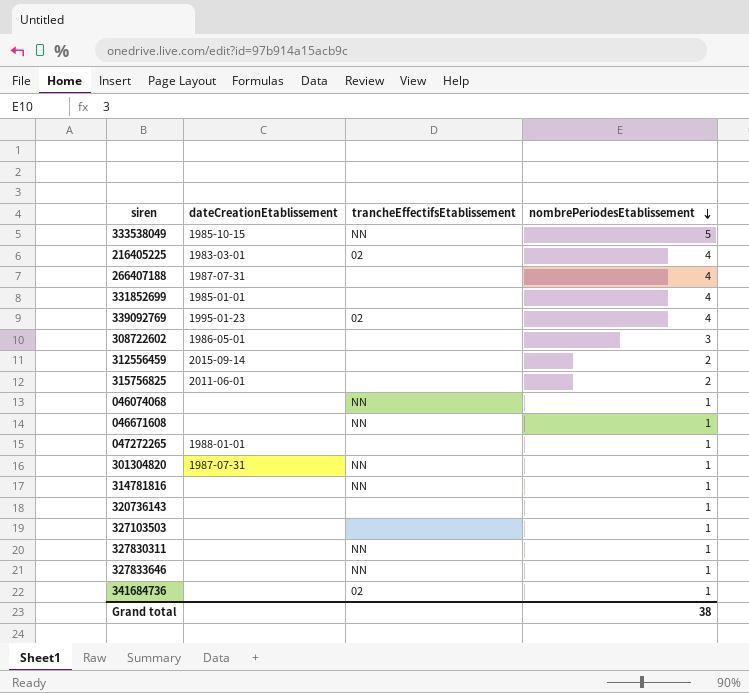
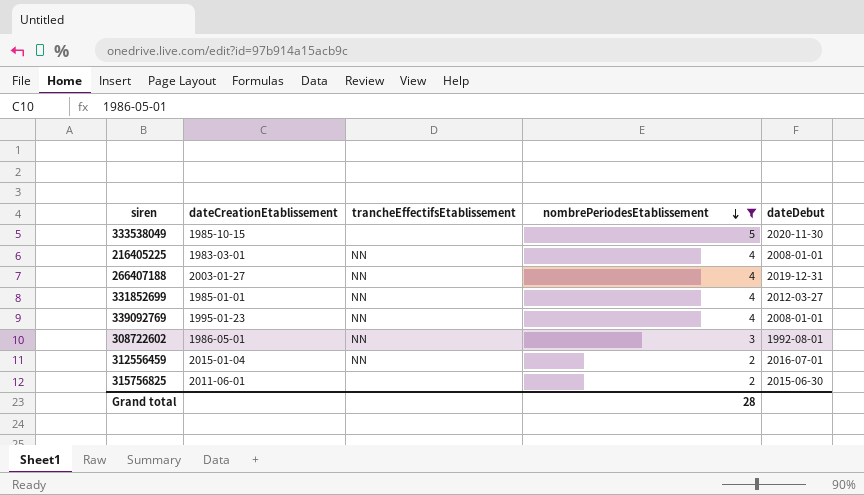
filter: none -> nombrePeriodesEtablissement != 1
column dateDebut | position: none -> 5
333538049 | trancheEffectifsEtablissement: NN -> none
216405225 | trancheEffectifsEtablissement: 02 -> NN
266407188 | dateCreationEtablissement: 1987-07-31 -> 2003-01-27
266407188 | trancheEffectifsEtablissement: none -> NN
331852699 | trancheEffectifsEtablissement: none -> NN
339092769 | trancheEffectifsEtablissement: 02 -> NN
308722602 | trancheEffectifsEtablissement: none -> NN
312556459 | dateCreationEtablissement: 2015-09-14 -> 2015-01-04
312556459 | trancheEffectifsEtablissement: none -> NN
Grand total | nombrePeriodesEtablissement: 38 -> 28

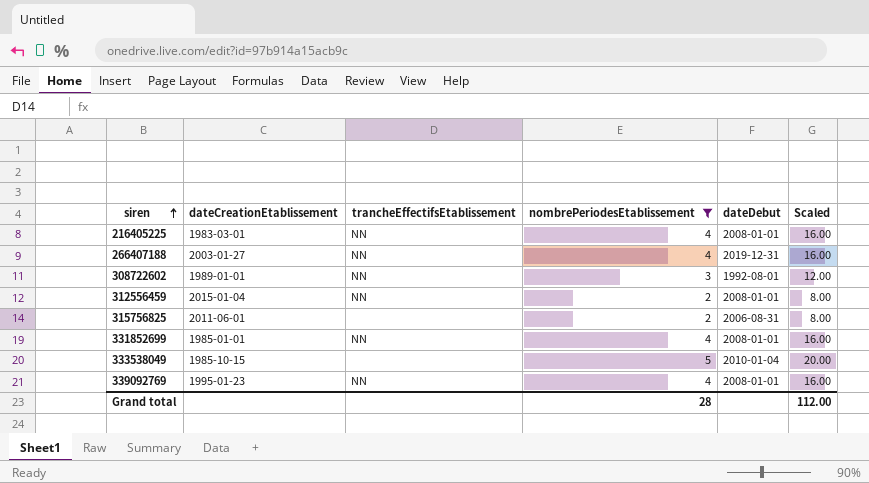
row order: nombrePeriodesEtablissement descending -> siren ascending
column Scaled | formula: none -> [nombrePeriodesEtablissement] * 4
308722602 | dateCreationEtablissement: 1986-05-01 -> 1989-01-01
312556459 | dateDebut: 2016-07-01 -> 2008-01-01
315756825 | dateDebut: 2015-06-30 -> 2006-08-31
331852699 | dateDebut: 2012-03-27 -> 2008-01-01
333538049 | dateDebut: 2020-11-30 -> 2010-01-04

